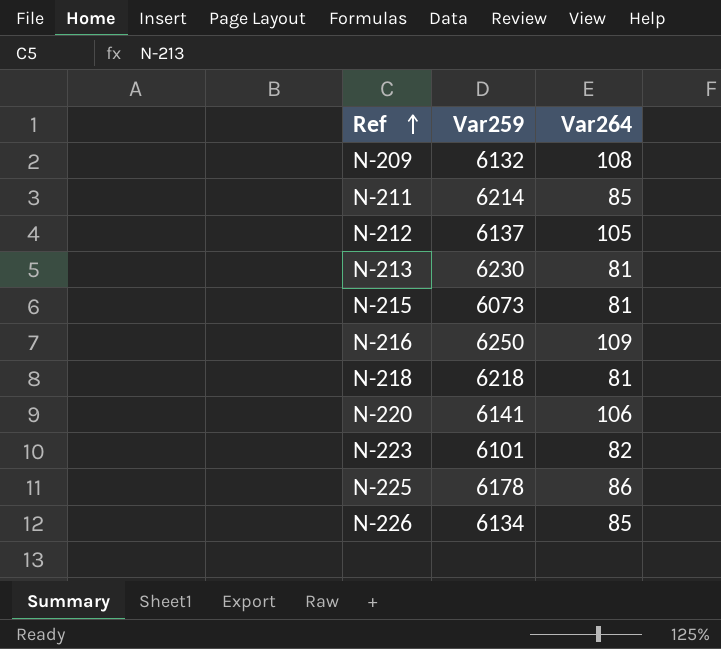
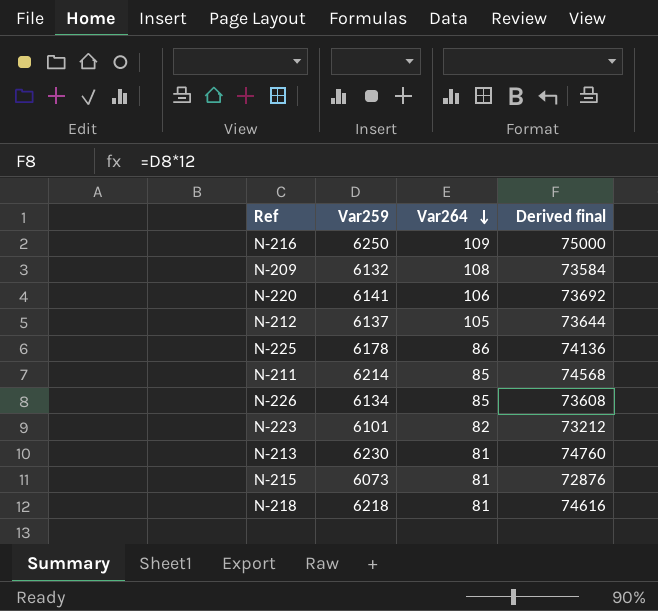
row order: Ref ascending -> Var264 descending
column Derived final | formula: none -> [Var259] * 12

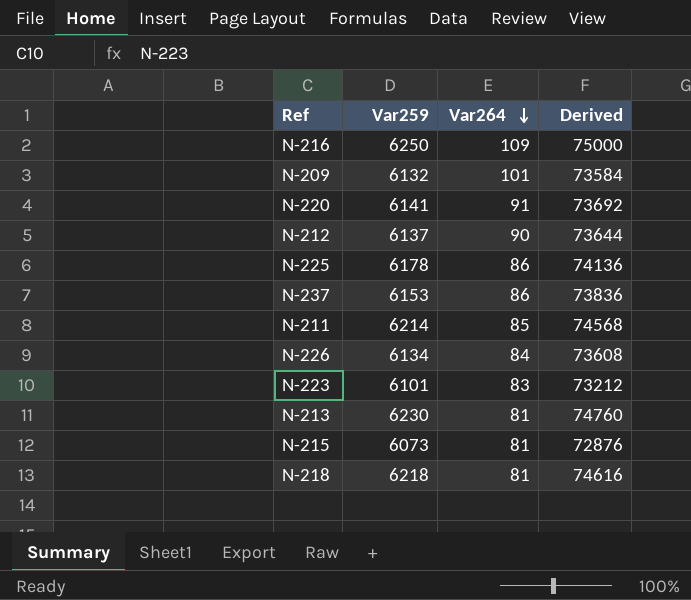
column name: Derived final -> Derived
N-209 | Var264: 108 -> 101
N-220 | Var264: 106 -> 91
N-212 | Var264: 105 -> 90
row N-237: none -> 6153 | 86 | 73836
N-226 | Var264: 85 -> 84
N-223 | Var264: 82 -> 83

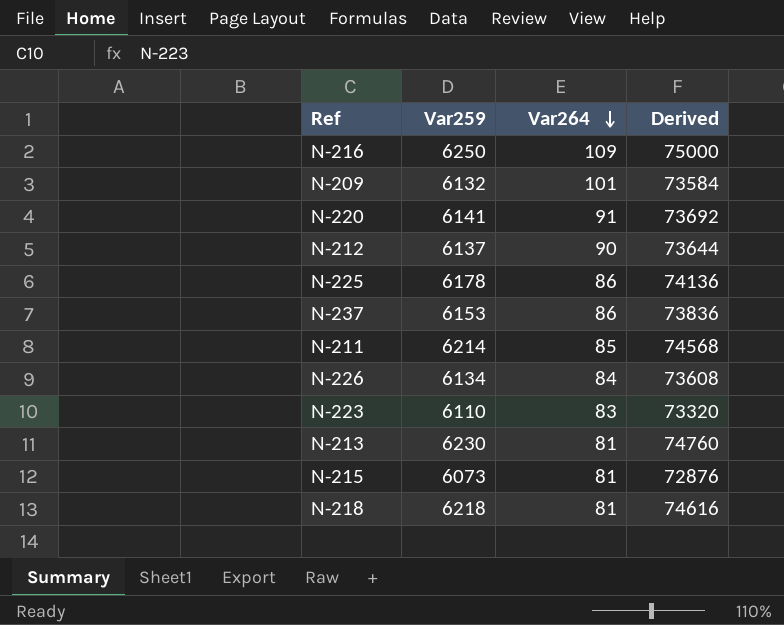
N-223 | Var259: 6101 -> 6110
N-223 | Derived: 73212 -> 73320

